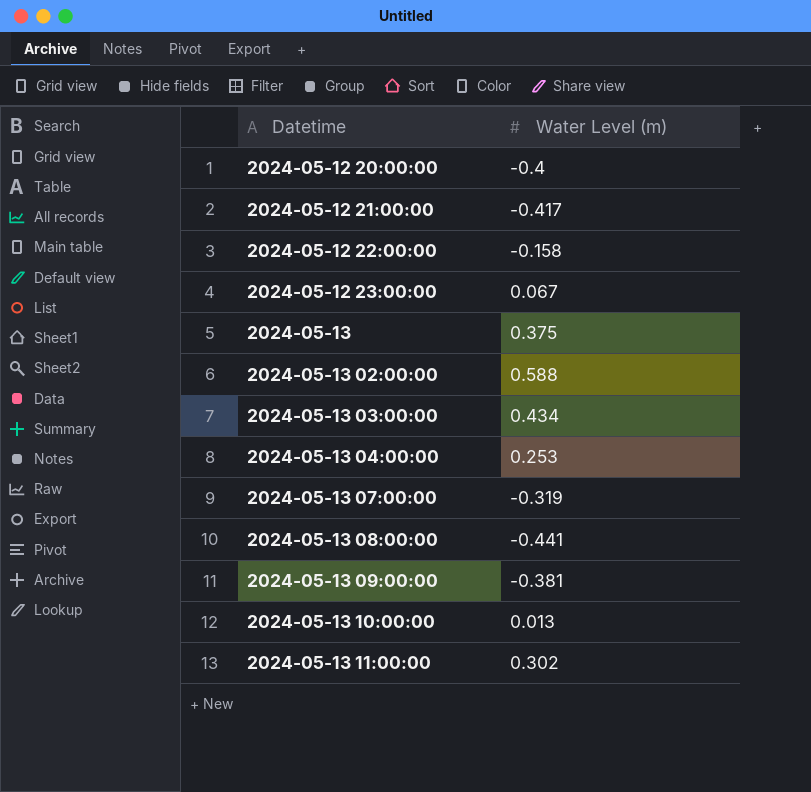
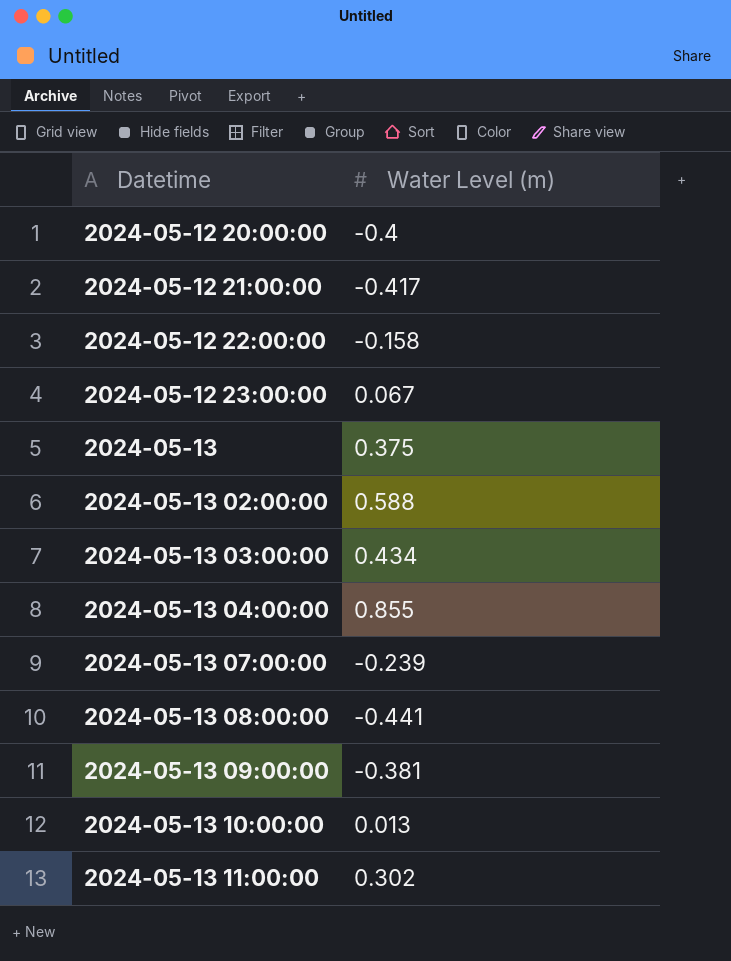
2024-05-13 04:00:00 | Water Level (m): 0.253 -> 0.855
2024-05-13 07:00:00 | Water Level (m): -0.319 -> -0.239

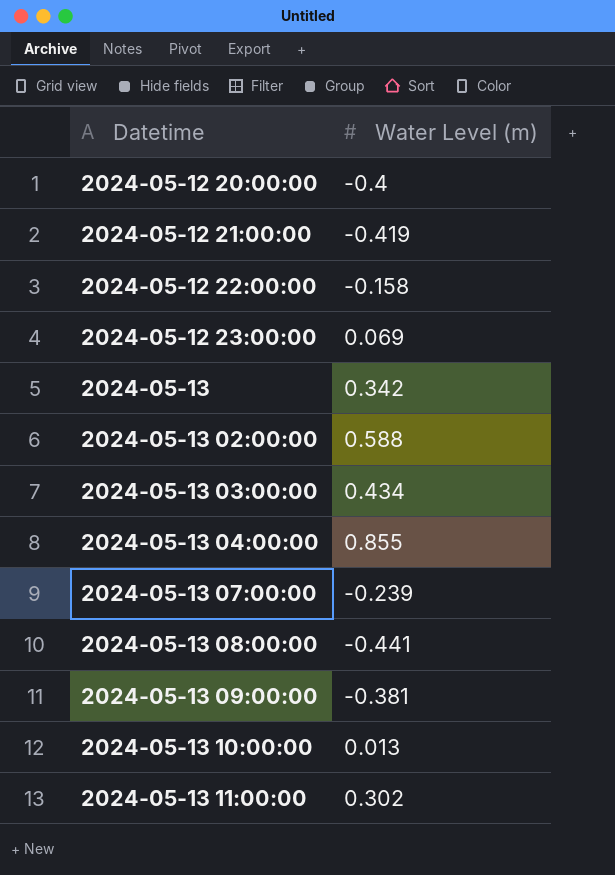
2024-05-12 21:00:00 | Water Level (m): -0.417 -> -0.419
2024-05-12 23:00:00 | Water Level (m): 0.067 -> 0.069
2024-05-13 | Water Level (m): 0.375 -> 0.342

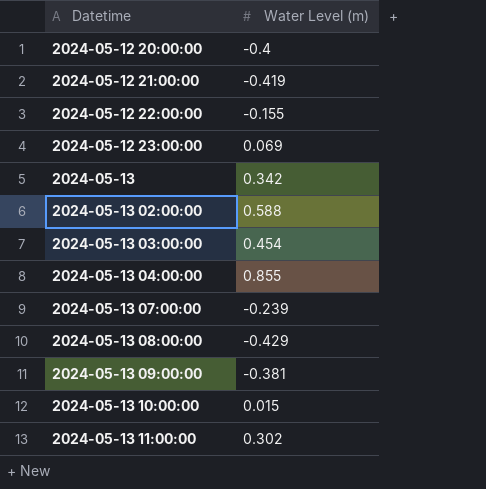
2024-05-12 22:00:00 | Water Level (m): -0.158 -> -0.155
2024-05-13 03:00:00 | Water Level (m): 0.434 -> 0.454
2024-05-13 08:00:00 | Water Level (m): -0.441 -> -0.429
2024-05-13 10:00:00 | Water Level (m): 0.013 -> 0.015

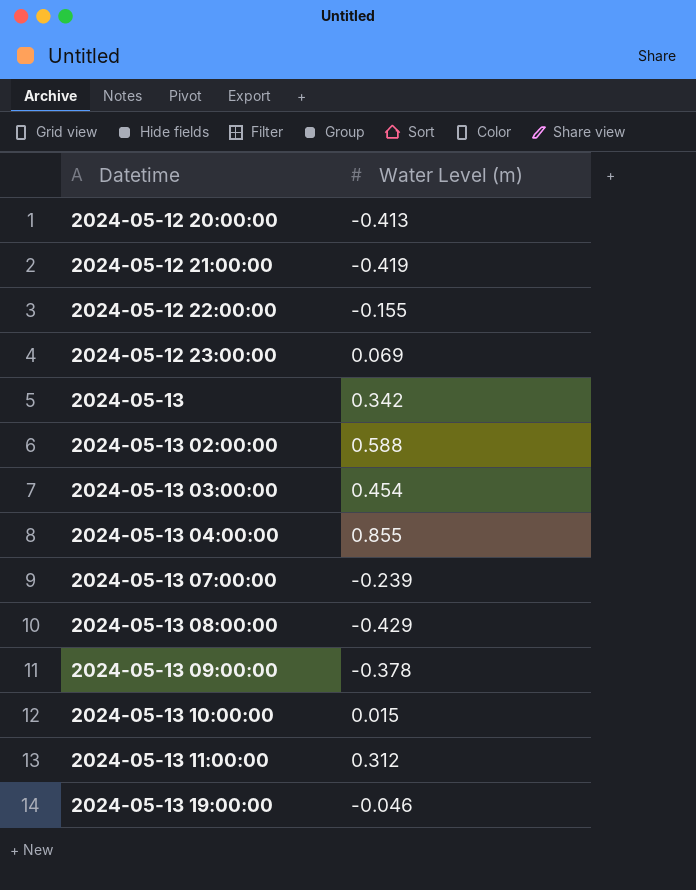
2024-05-12 20:00:00 | Water Level (m): -0.4 -> -0.413
2024-05-13 09:00:00 | Water Level (m): -0.381 -> -0.378
2024-05-13 11:00:00 | Water Level (m): 0.302 -> 0.312
row 2024-05-13 19:00:00: none -> -0.046

